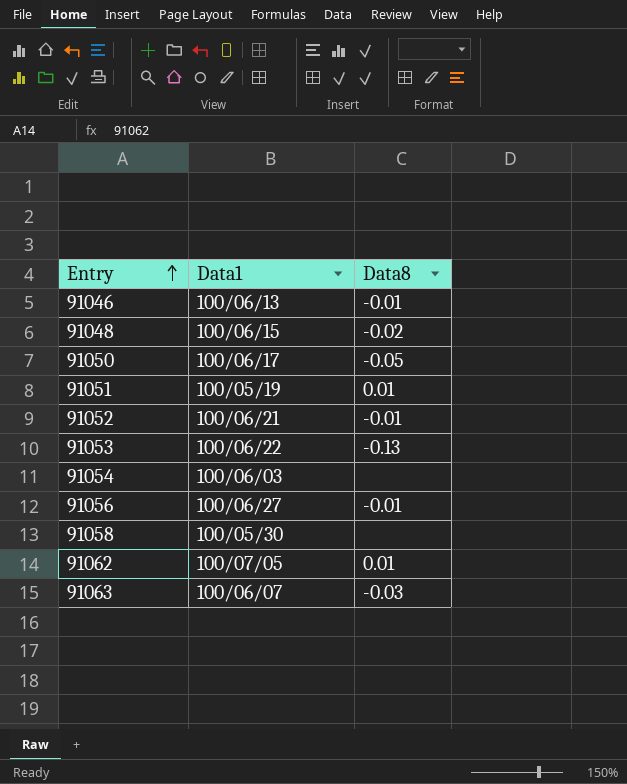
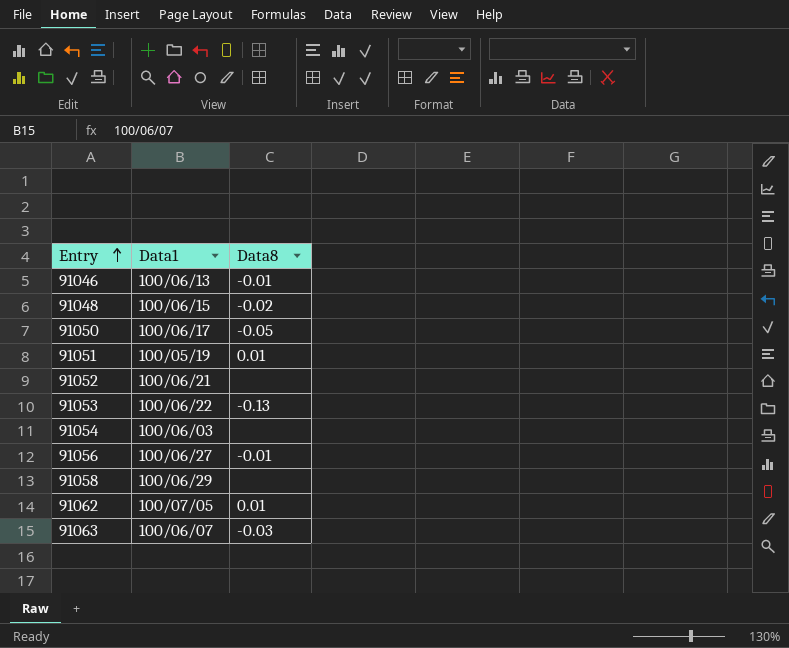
91052 | Data8: -0.01 -> none
91058 | Data1: 100/05/30 -> 100/06/29

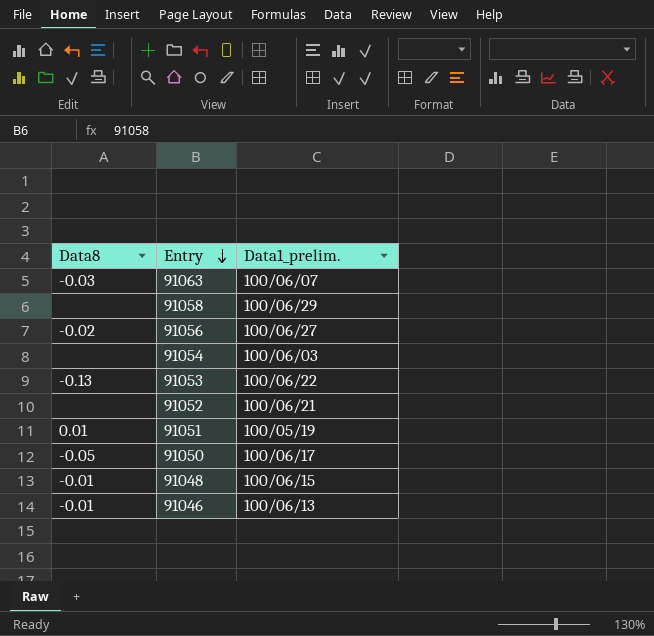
row order: Entry ascending -> Entry descending
column Data8 | position: 3 -> 1
column name: Data1 -> Data1_prelim.
row 91062: 100/07/05 | 0.01 -> none
91056 | Data8: -0.01 -> -0.02
91048 | Data8: -0.02 -> -0.01

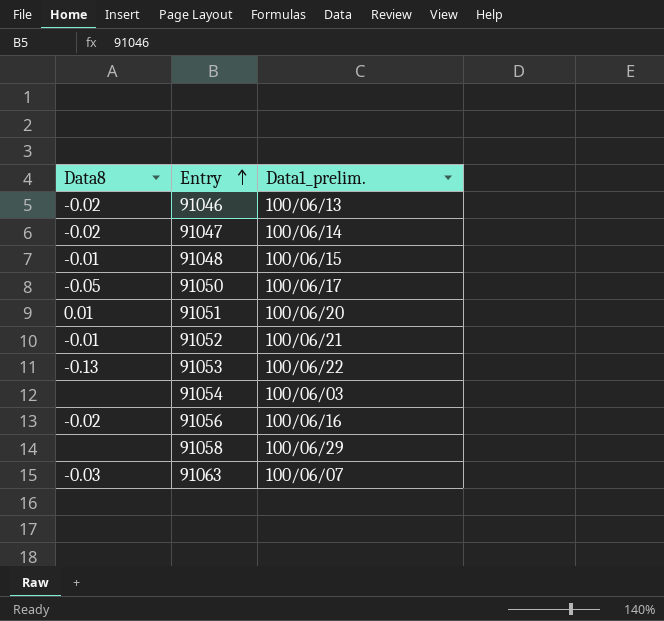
row order: Entry descending -> Entry ascending
91046 | Data8: -0.01 -> -0.02
row 91047: none -> -0.02 | 100/06/14
91051 | Data1_prelim.: 100/05/19 -> 100/06/20
91052 | Data8: none -> -0.01
91056 | Data1_prelim.: 100/06/27 -> 100/06/16

